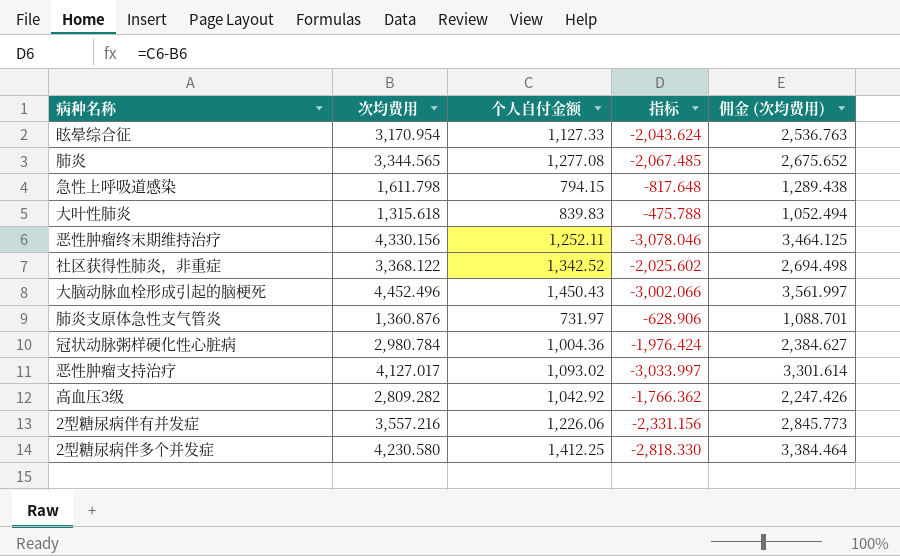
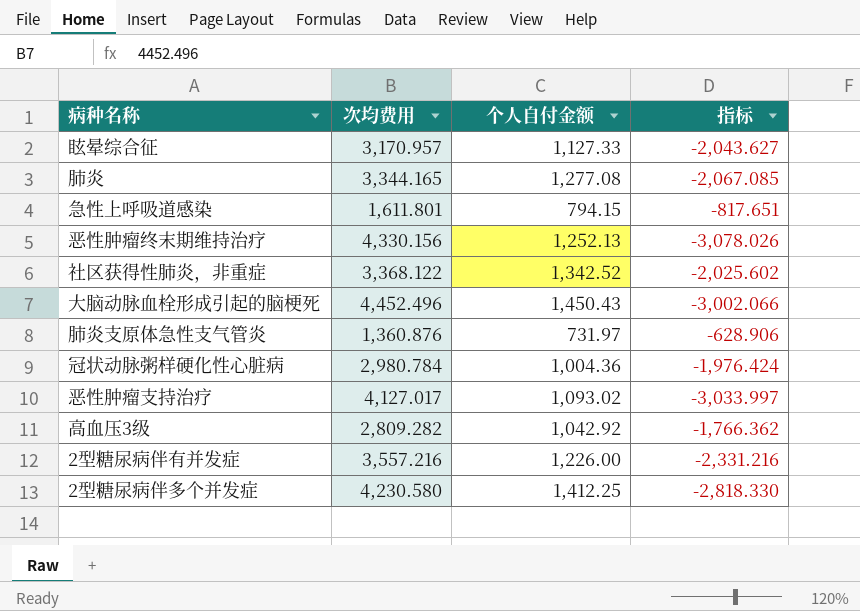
column 佣金 (次均费用) | formula: [次均费用] * 0.8 -> none
row 大叶性肺炎: 1,315.618 | 839.83 | -475.788 | 1,052.494 -> none
眩晕综合征 | 次均费用: 3,170.954 -> 3,170.957
眩晕综合征 | 指标: -2,043.624 -> -2,043.627
肺炎 | 次均费用: 3,344.565 -> 3,344.165
肺炎 | 指标: -2,067.485 -> -2,067.085
急性上呼吸道感染 | 次均费用: 1,611.798 -> 1,611.801
急性上呼吸道感染 | 指标: -817.648 -> -817.651
恶性肿瘤终末期维持治疗 | 个人自付金额: 1,252.11 -> 1,252.13
恶性肿瘤终末期维持治疗 | 指标: -3,078.046 -> -3,078.026
2型糖尿病伴有并发症 | 个人自付金额: 1,226.06 -> 1,226.00
2型糖尿病伴有并发症 | 指标: -2,331.156 -> -2,331.216

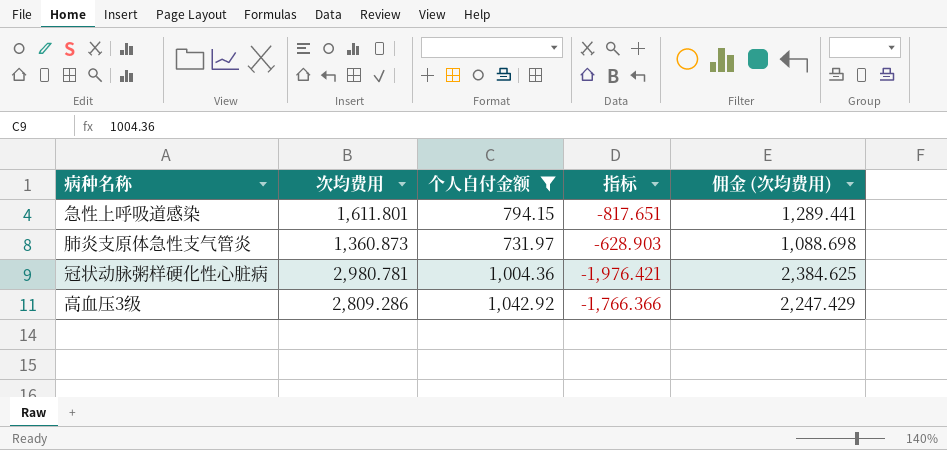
filter: none -> 个人自付金额 <= 1,042.92
column 佣金 (次均费用) | formula: none -> [次均费用] * 0.8
肺炎支原体急性支气管炎 | 次均费用: 1,360.876 -> 1,360.873
肺炎支原体急性支气管炎 | 指标: -628.906 -> -628.903
冠状动脉粥样硬化性心脏病 | 次均费用: 2,980.784 -> 2,980.781
冠状动脉粥样硬化性心脏病 | 指标: -1,976.424 -> -1,976.421
高血压3级 | 次均费用: 2,809.282 -> 2,809.286
高血压3级 | 指标: -1,766.362 -> -1,766.366

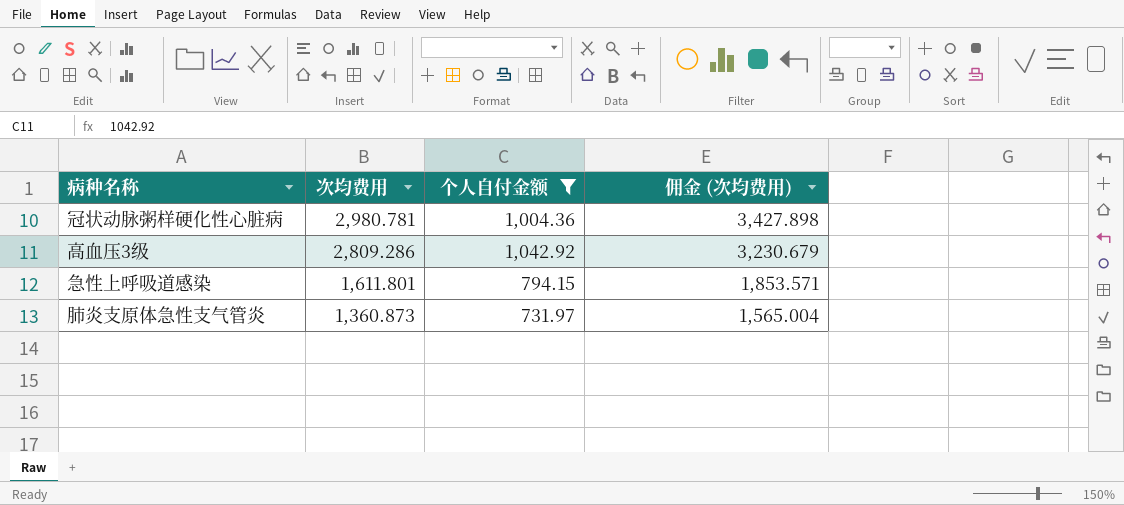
row order: none -> 次均费用 descending
column 指标 | formula: [个人自付金额] - [次均费用] -> none
column 佣金 (次均费用) | formula: [次均费用] * 0.8 -> [次均费用] * 1.15

